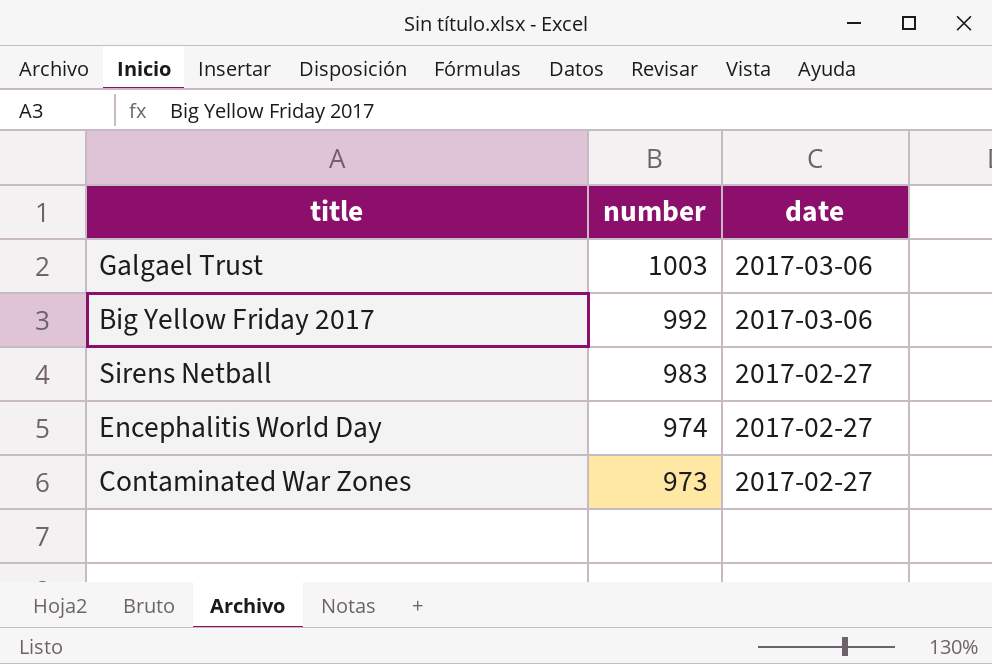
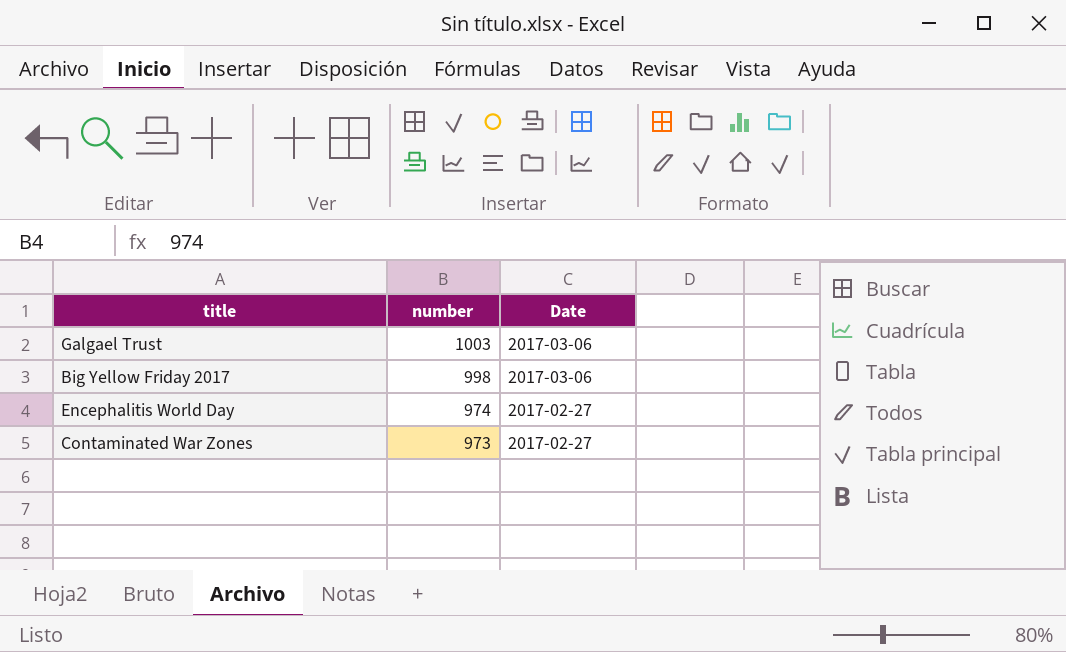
column name: date -> Date
row Sirens Netball: 983 | 2017-02-27 -> none
Big Yellow Friday 2017 | number: 992 -> 998

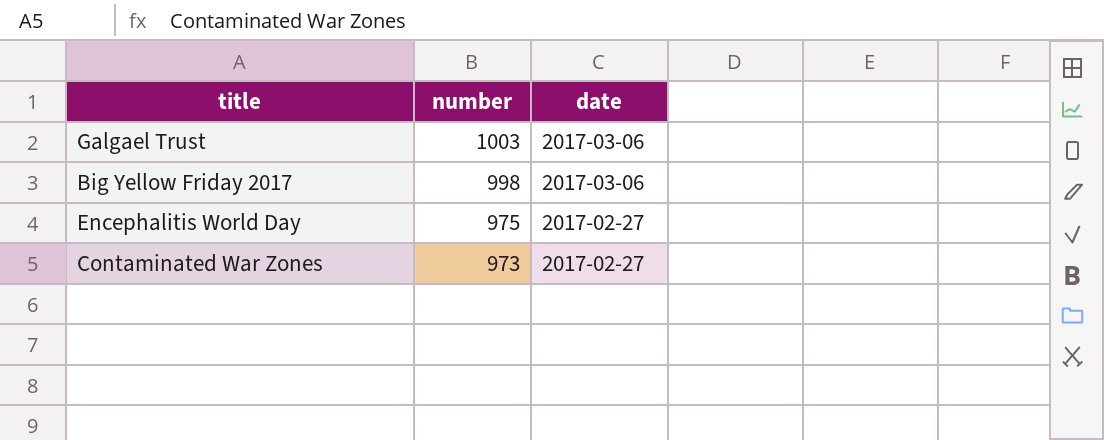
column name: Date -> date
Encephalitis World Day | number: 974 -> 975

